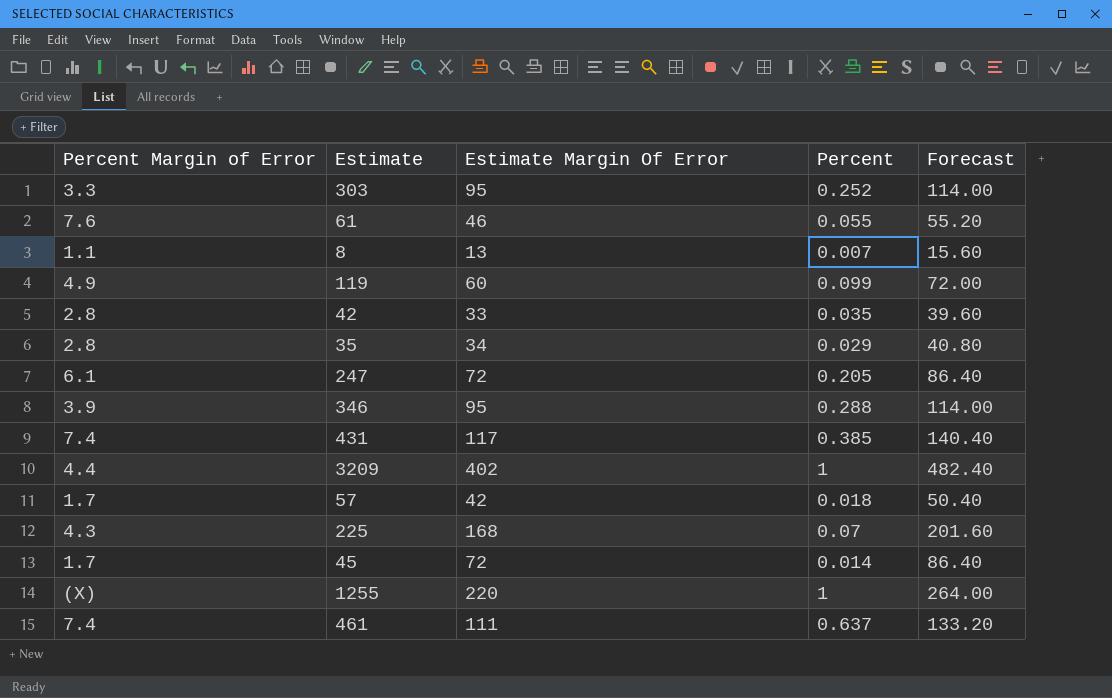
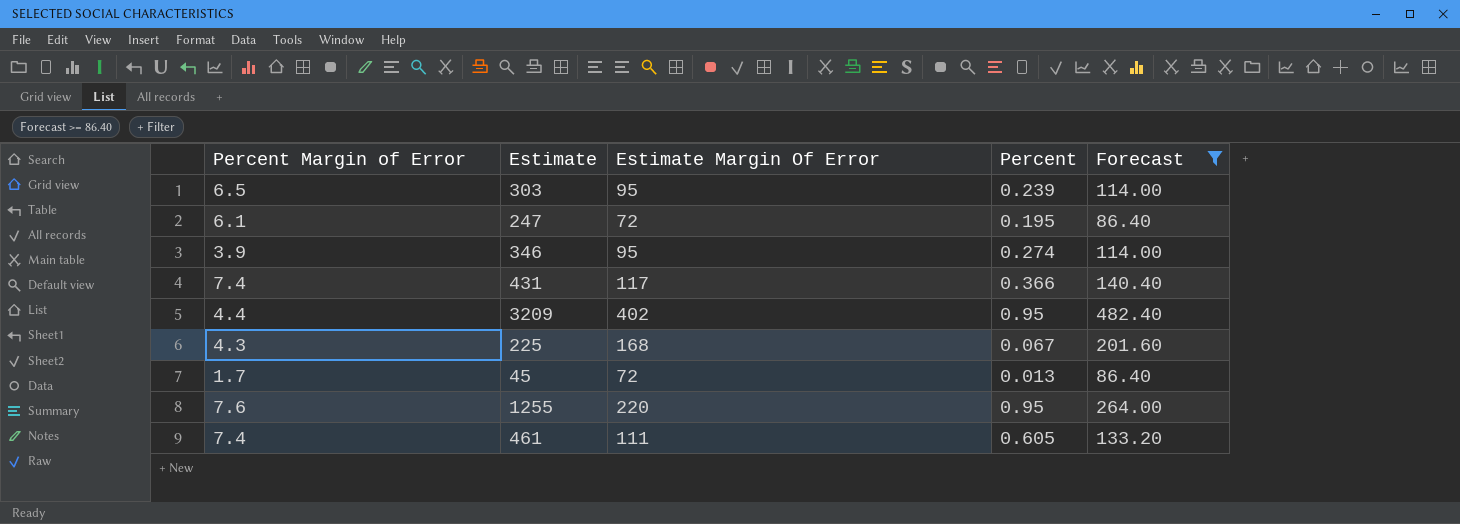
filter: none -> Forecast >= 86.40
303 | Percent Margin of Error: 3.3 -> 6.5
303 | Percent: 0.252 -> 0.239
247 | Percent: 0.205 -> 0.195
346 | Percent: 0.288 -> 0.274
431 | Percent: 0.385 -> 0.366
3209 | Percent: 1 -> 0.95
225 | Percent: 0.07 -> 0.067
45 | Percent: 0.014 -> 0.013
1255 | Percent Margin of Error: (X) -> 7.6
1255 | Percent: 1 -> 0.95
461 | Percent: 0.637 -> 0.605

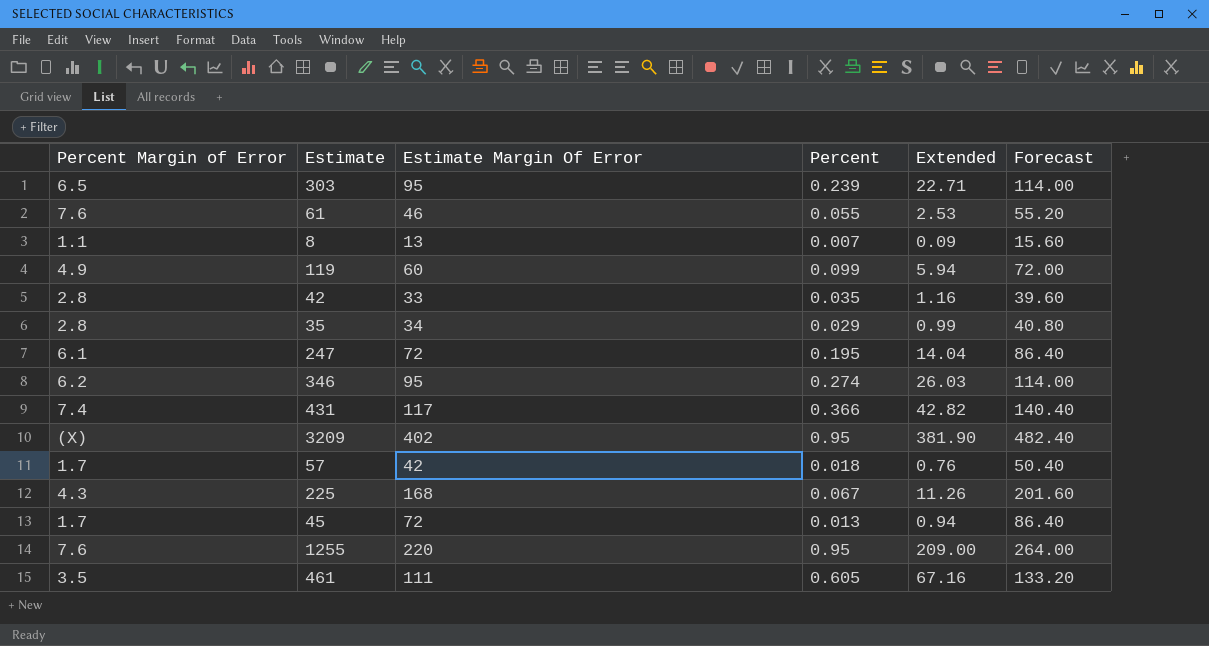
filter: Forecast >= 86.40 -> none
column Extended | formula: none -> [Estimate Margin Of Error] * [Percent]
346 | Percent Margin of Error: 3.9 -> 6.2
3209 | Percent Margin of Error: 4.4 -> (X)
461 | Percent Margin of Error: 7.4 -> 3.5

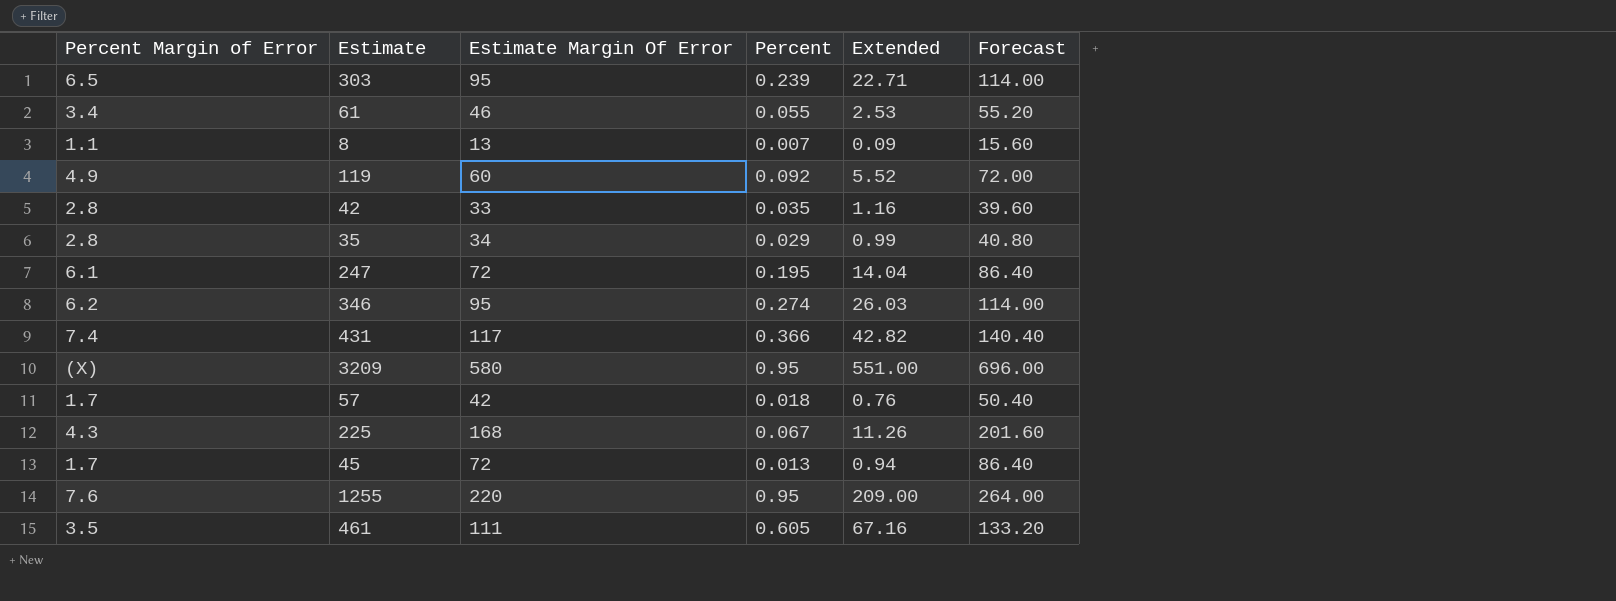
61 | Percent Margin of Error: 7.6 -> 3.4
119 | Percent: 0.099 -> 0.092
119 | Extended: 5.94 -> 5.52
3209 | Estimate Margin Of Error: 402 -> 580
3209 | Extended: 381.90 -> 551.00
3209 | Forecast: 482.40 -> 696.00

